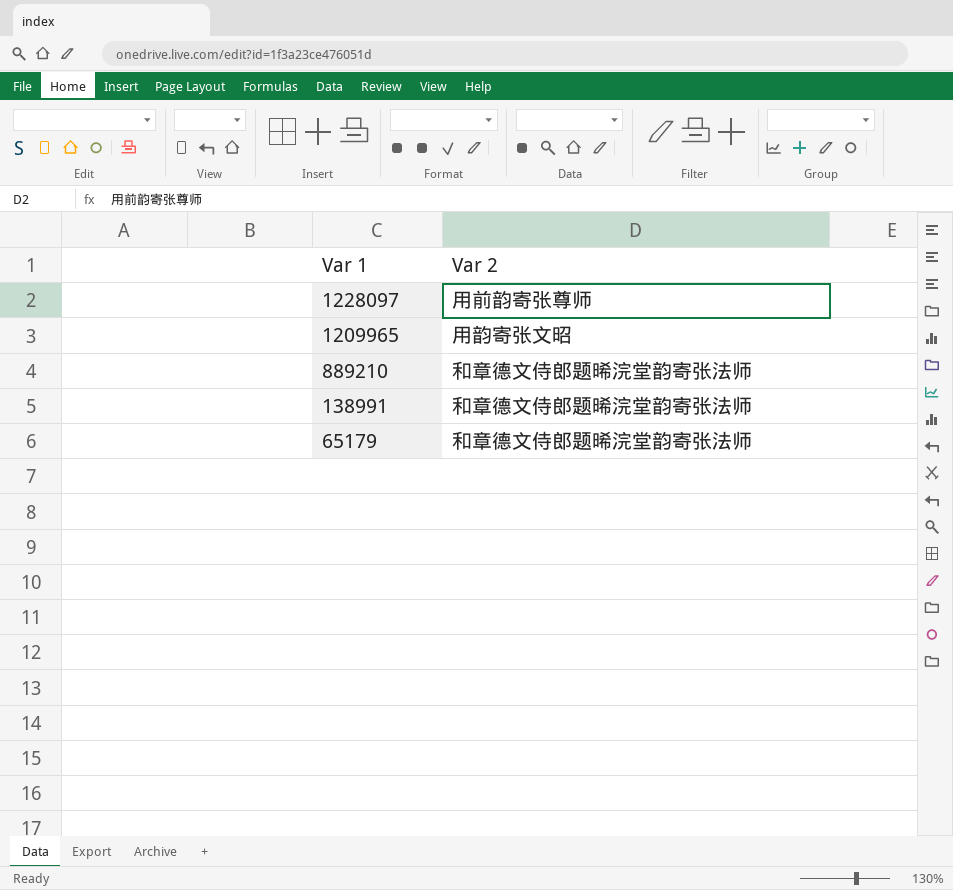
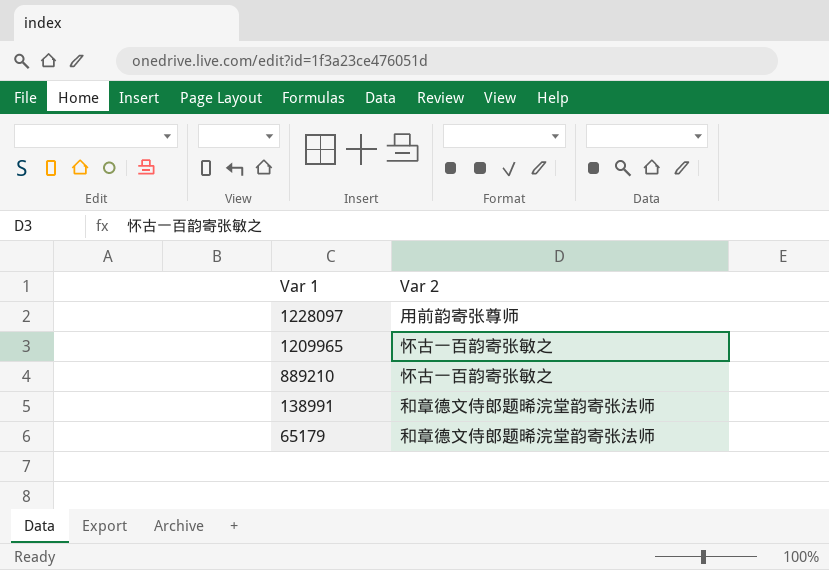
1209965 | Var 2: 用韵寄张文昭 -> 怀古一百韵寄张敏之
889210 | Var 2: 和章德文侍郎题晞浣堂韵寄张法师 -> 怀古一百韵寄张敏之

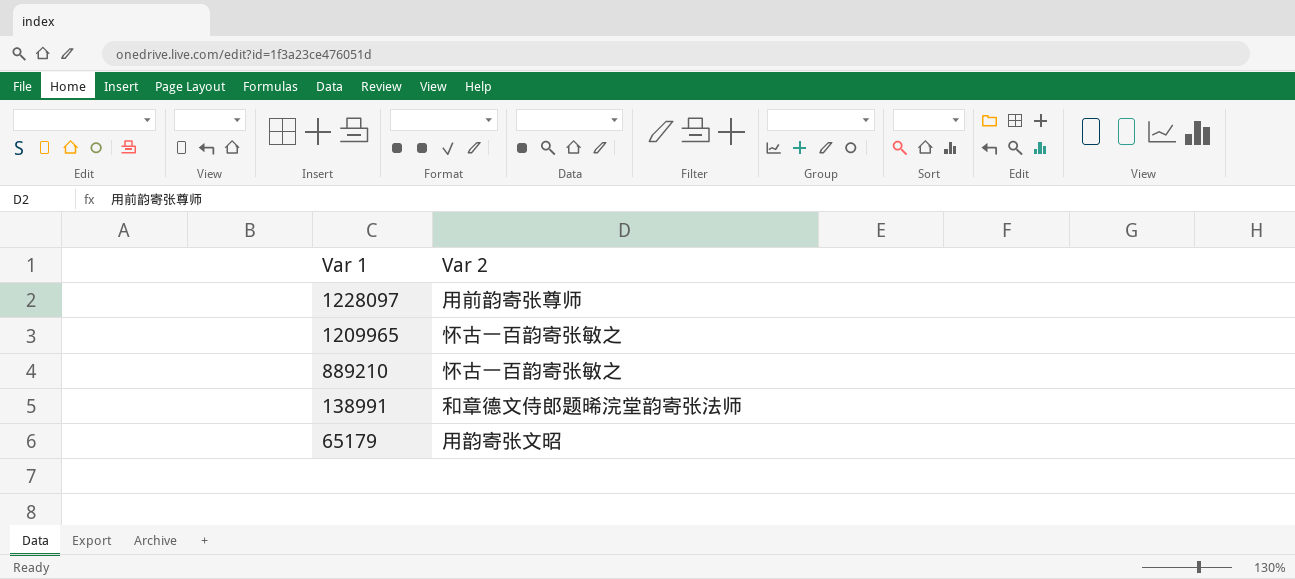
65179 | Var 2: 和章德文侍郎题晞浣堂韵寄张法师 -> 用韵寄张文昭

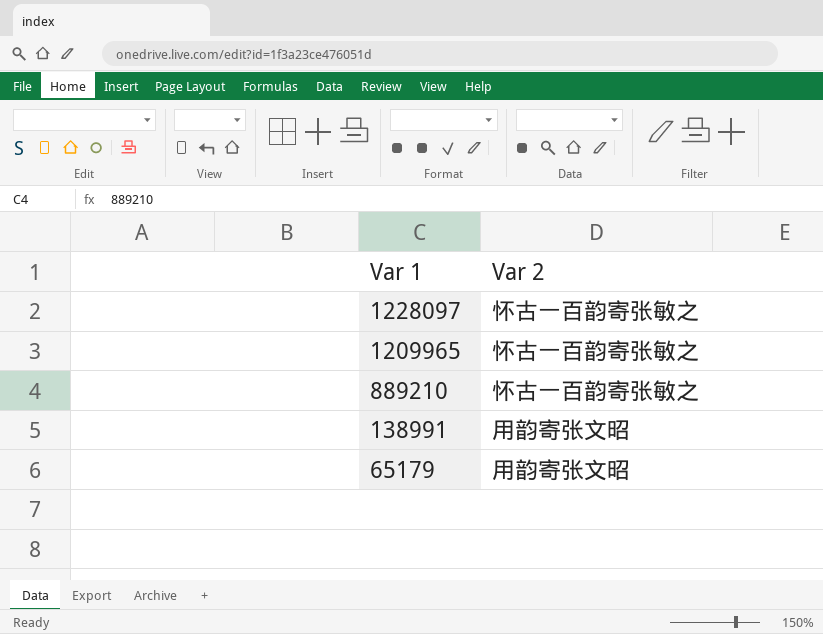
1228097 | Var 2: 用前韵寄张尊师 -> 怀古一百韵寄张敏之
138991 | Var 2: 和章德文侍郎题晞浣堂韵寄张法师 -> 用韵寄张文昭

